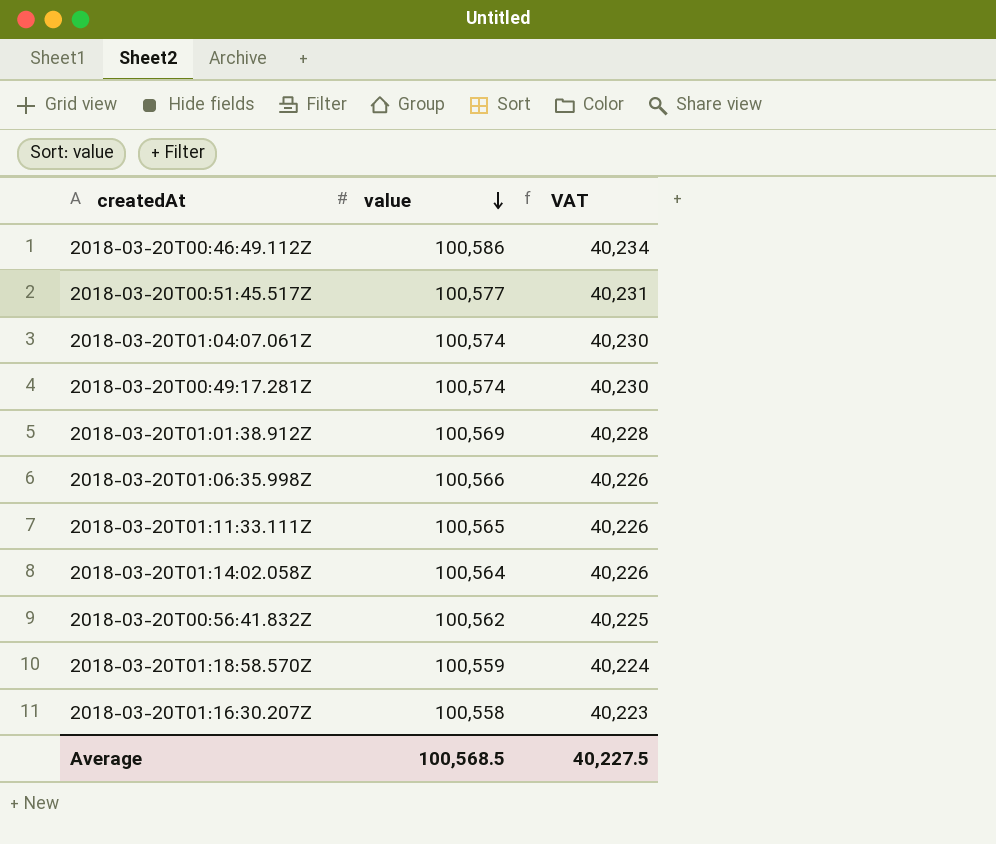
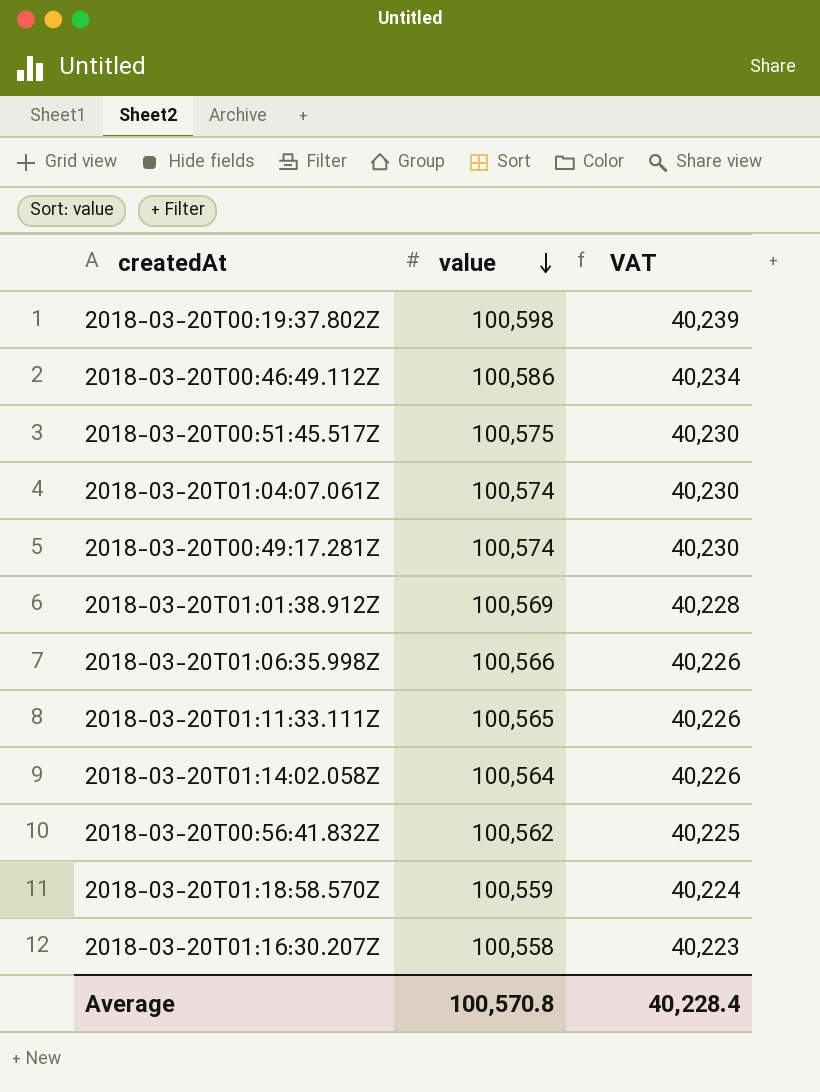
row 2018-03-20T00:19:37.802Z: none -> 100,598 | 40,239
2018-03-20T00:51:45.517Z | value: 100,577 -> 100,575
2018-03-20T00:51:45.517Z | VAT: 40,231 -> 40,230
Average | value: 100,568.5 -> 100,570.8
Average | VAT: 40,227.5 -> 40,228.4

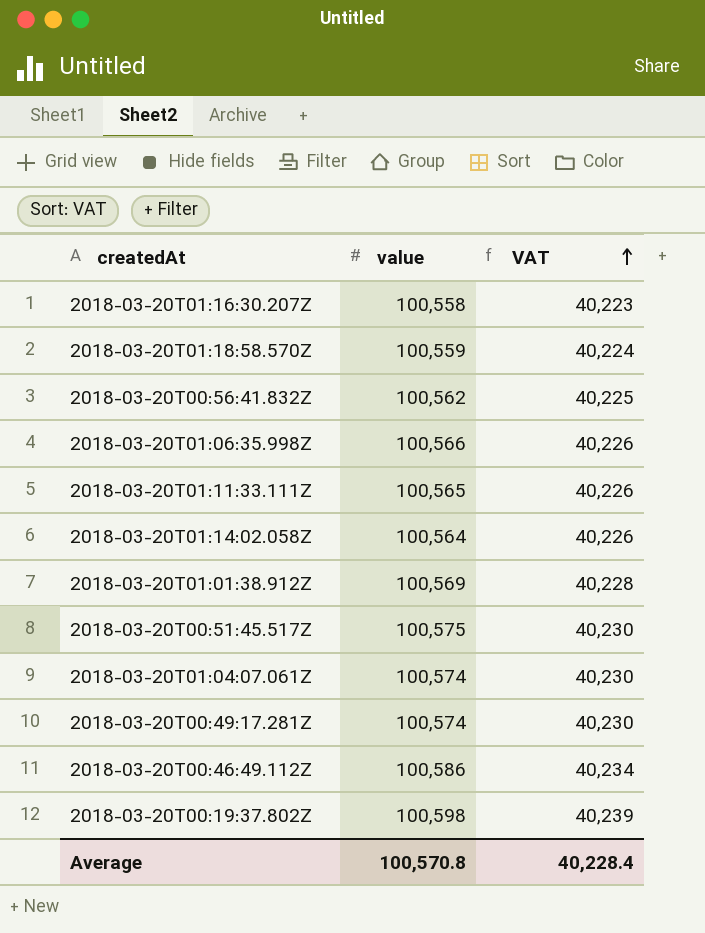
row order: value descending -> VAT ascending

